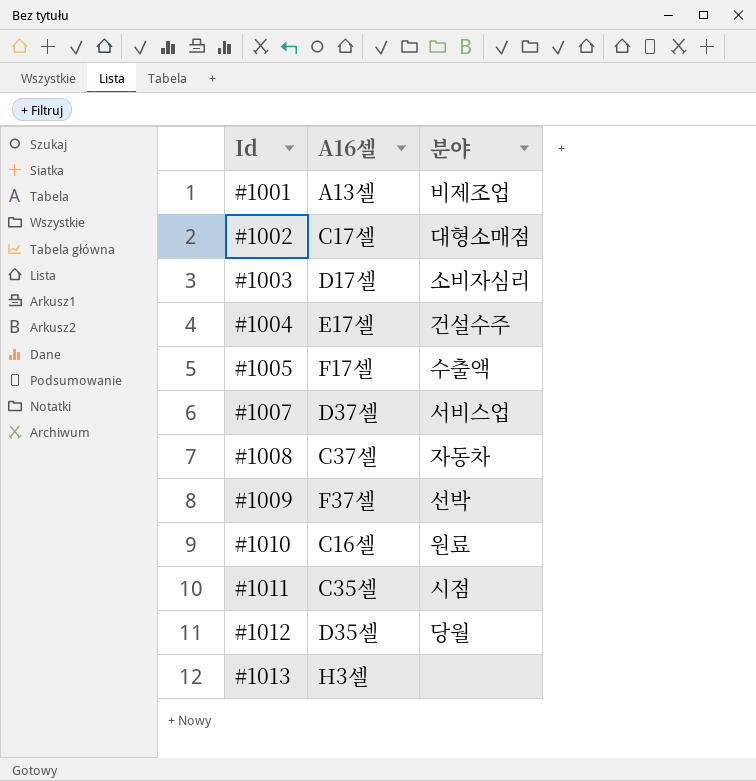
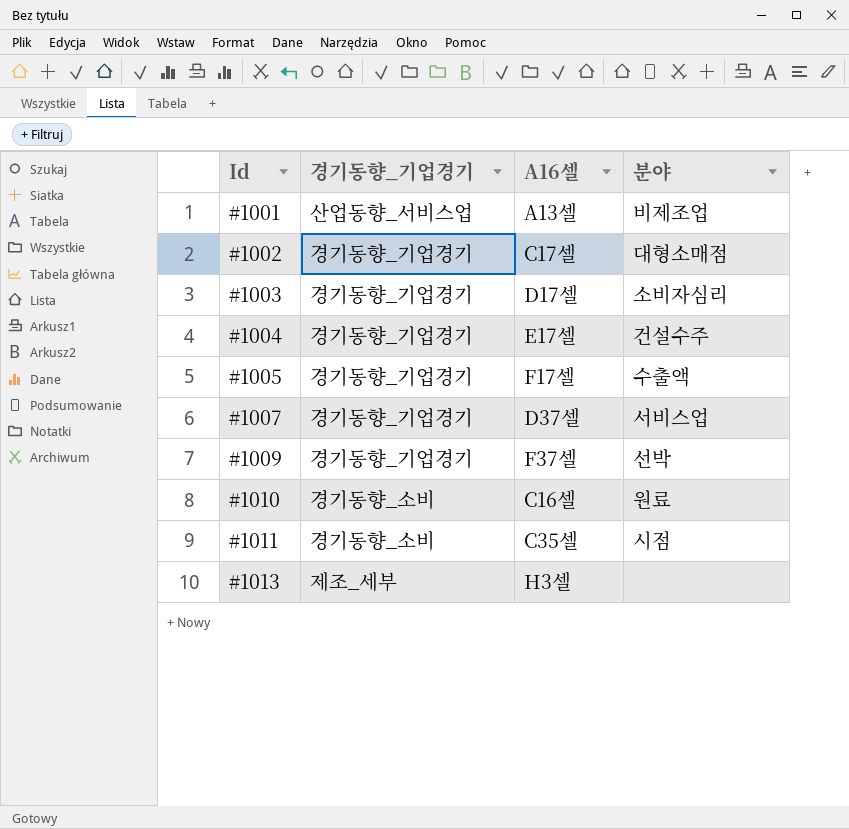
column 경기동향_기업경기 | position: none -> 2
row #1008: C37셀 | 자동차 -> none
row #1012: D35셀 | 당월 -> none

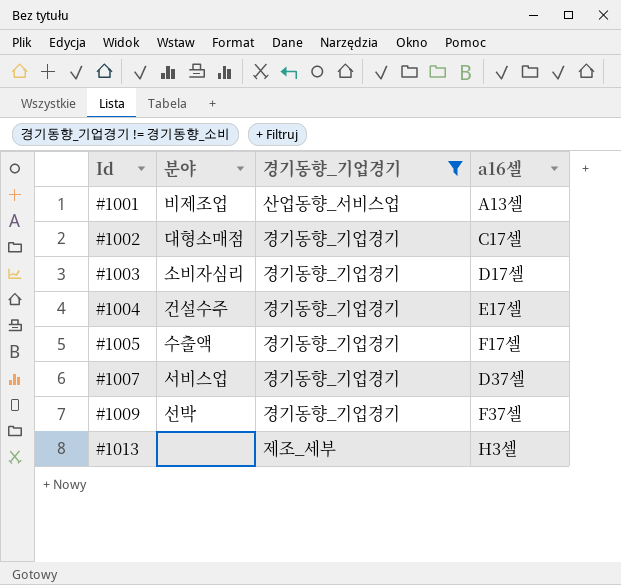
filter: none -> 경기동향_기업경기 != 경기동향_소비
column 분야 | position: 4 -> 2
column name: A16셀 -> a16셀

